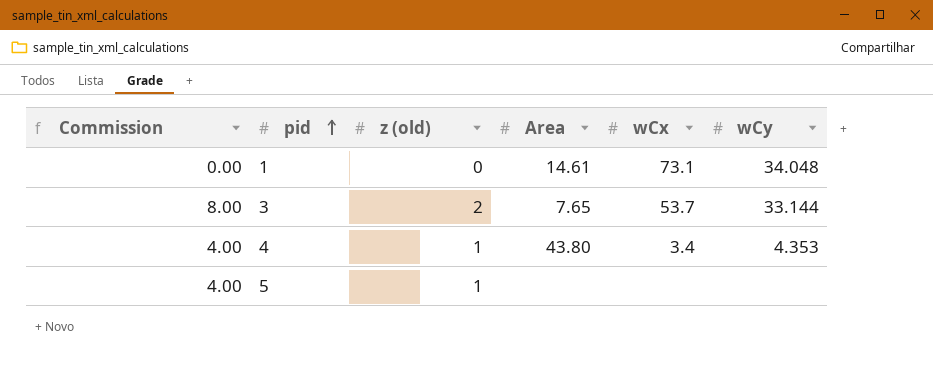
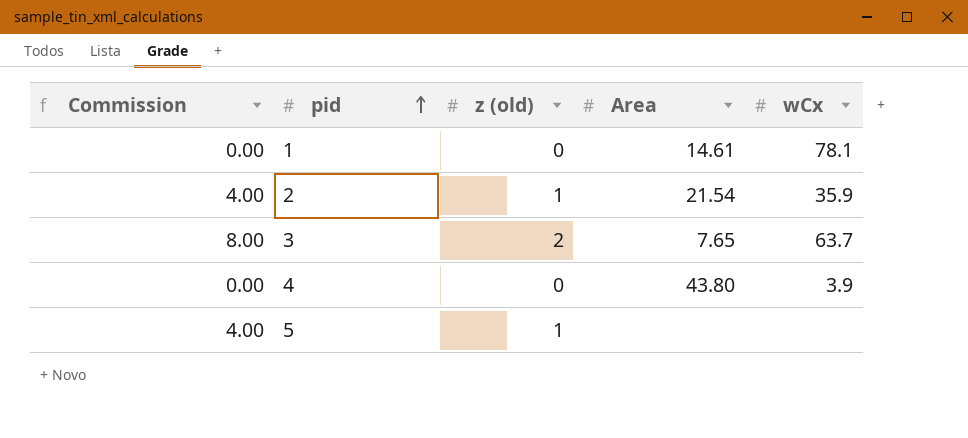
column wCy | position: 6 -> none
1 | wCx: 73.1 -> 78.1
row 2: none -> 4.00 | 1 | 21.54 | 35.9
3 | wCx: 53.7 -> 63.7
4 | Commission: 4.00 -> 0.00
4 | z (old): 1 -> 0
4 | wCx: 3.4 -> 3.9

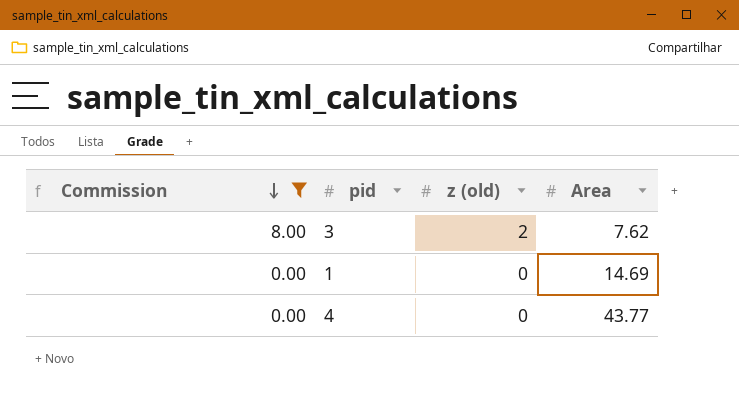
filter: none -> Commission != 4.00
row order: pid ascending -> Commission descending
column wCx | position: 5 -> none
3 | Area: 7.65 -> 7.62
1 | Area: 14.61 -> 14.69
4 | Area: 43.80 -> 43.77

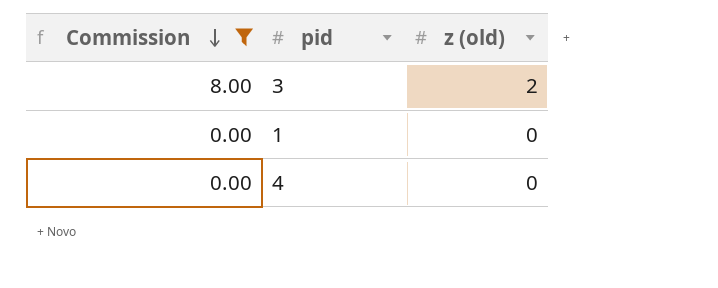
column Area | position: 4 -> none

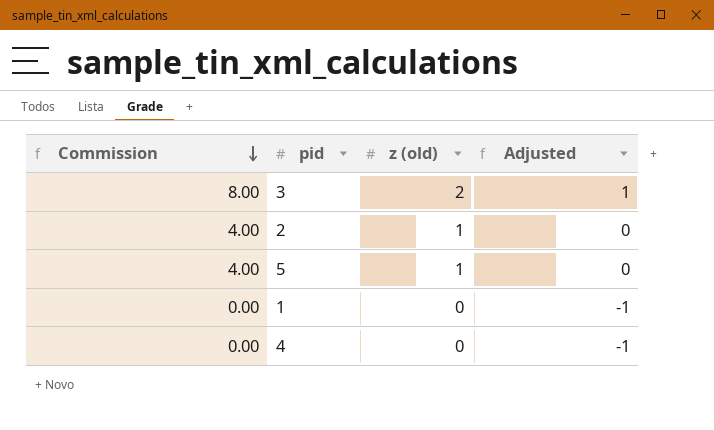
filter: Commission != 4.00 -> none
column Adjusted | formula: none -> [z (old)] - 1

